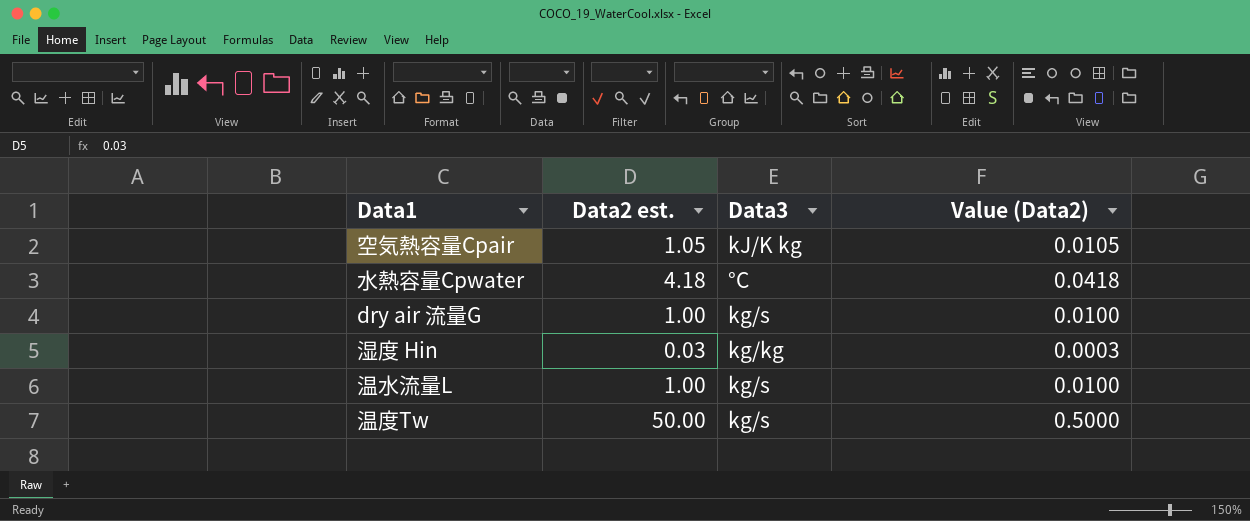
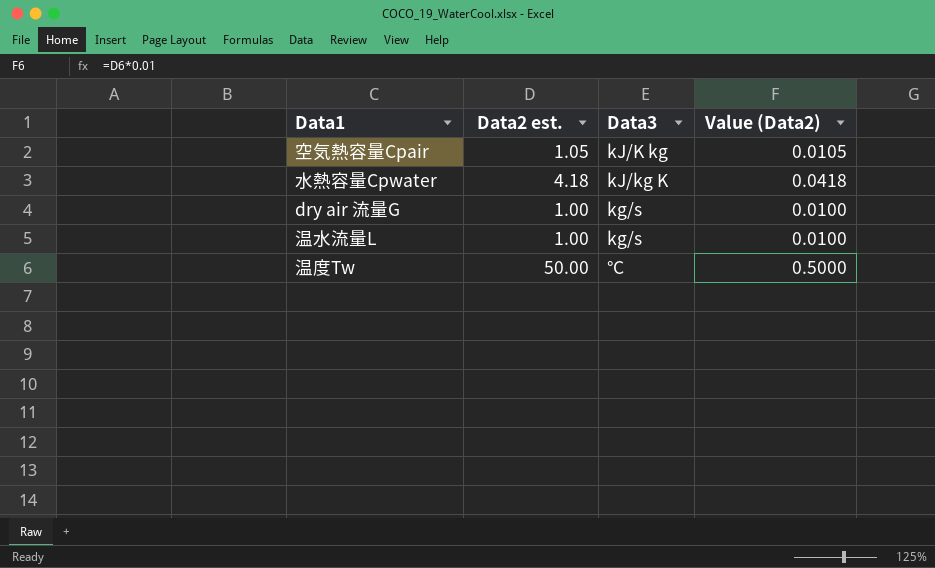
row 湿度 Hin: 0.03 | kg/kg | 0.0003 -> none
水熱容量Cpwater | Data3: °C -> kJ/kg K
温度Tw | Data3: kg/s -> °C

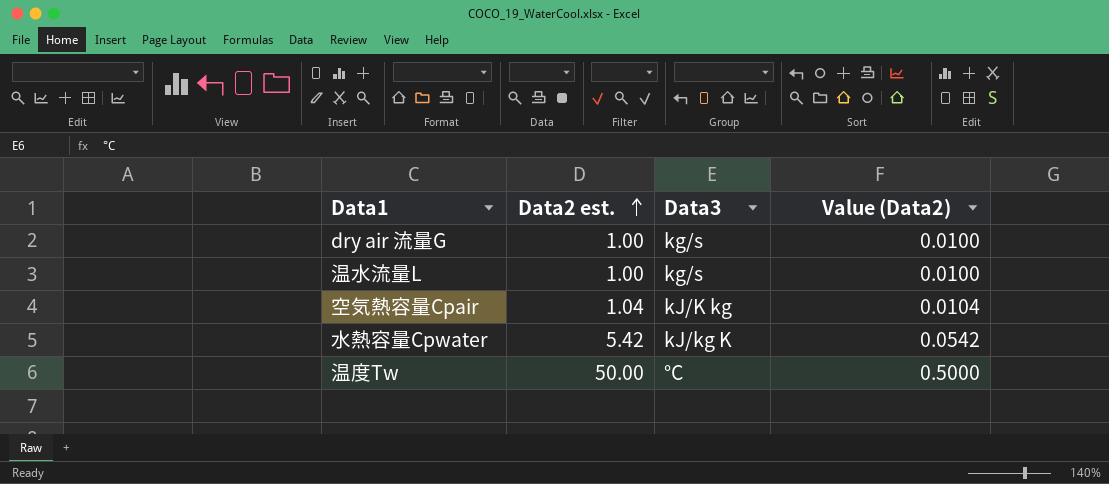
row order: none -> Data2 est. ascending
空気熱容量Cpair | Data2 est.: 1.05 -> 1.04
空気熱容量Cpair | Value (Data2): 0.0105 -> 0.0104
水熱容量Cpwater | Data2 est.: 4.18 -> 5.42
水熱容量Cpwater | Value (Data2): 0.0418 -> 0.0542

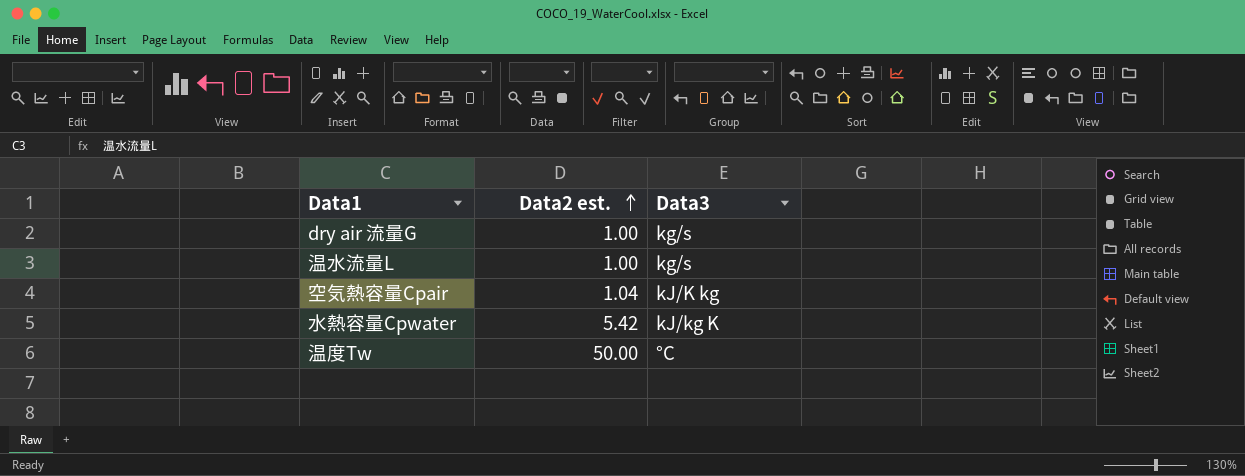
column Value (Data2) | formula: [Data2 est.] * 0.01 -> none

